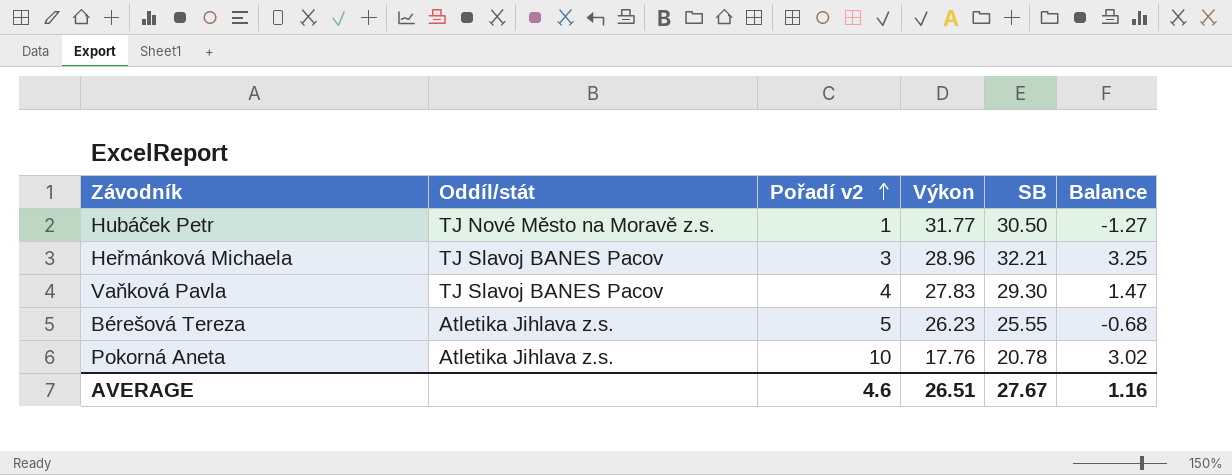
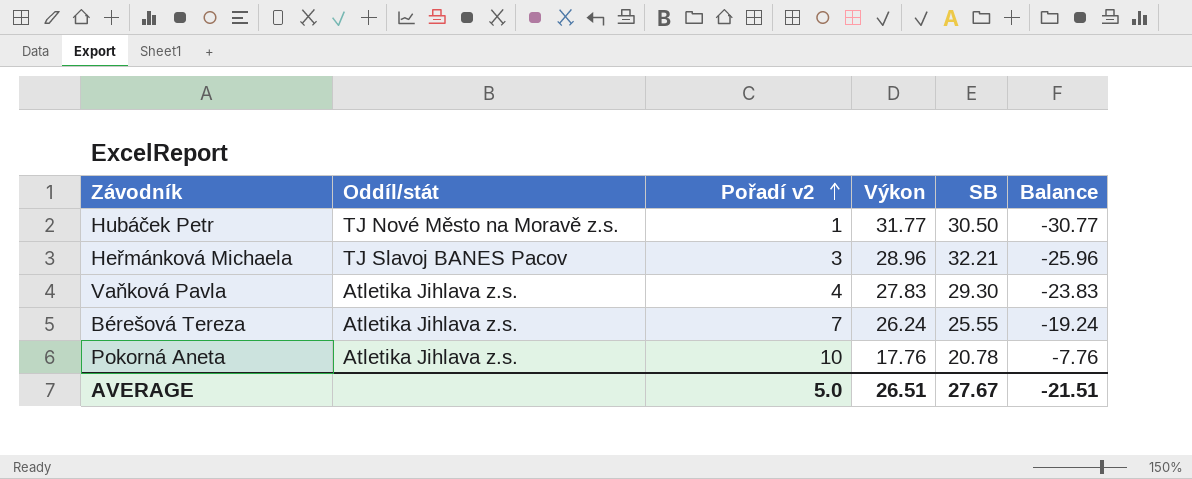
column Balance | formula: [SB] - [Výkon] -> [Pořadí v2] - [Výkon]
Vaňková Pavla | Oddíl/stát: TJ Slavoj BANES Pacov -> Atletika Jihlava z.s.
Bérešová Tereza | Pořadí v2: 5 -> 7
Bérešová Tereza | Výkon: 26.23 -> 26.24
AVERAGE | Pořadí v2: 4.6 -> 5.0
AVERAGE | Balance: 1.16 -> -21.51

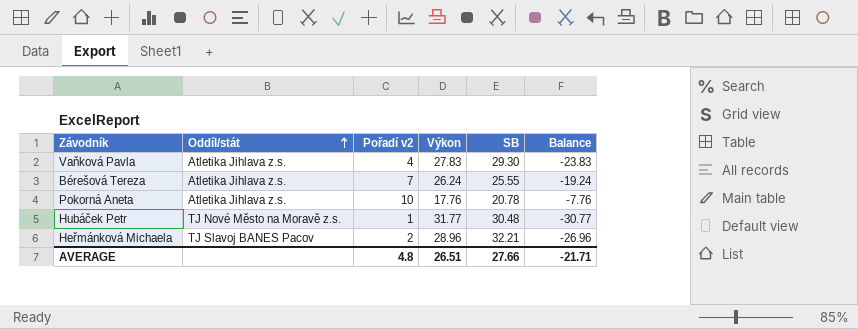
row order: Pořadí v2 ascending -> Oddíl/stát ascending
Hubáček Petr | SB: 30.50 -> 30.48
Heřmánková Michaela | Pořadí v2: 3 -> 2
Heřmánková Michaela | Balance: -25.96 -> -26.96
AVERAGE | Pořadí v2: 5.0 -> 4.8
AVERAGE | SB: 27.67 -> 27.66
AVERAGE | Balance: -21.51 -> -21.71

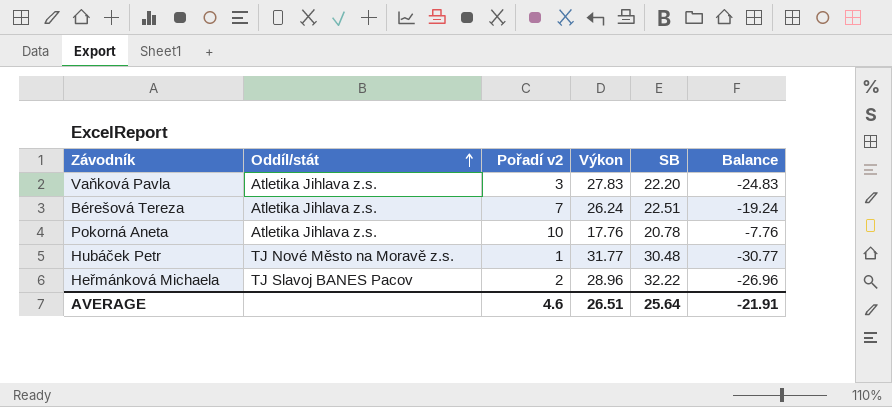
Vaňková Pavla | Pořadí v2: 4 -> 3
Vaňková Pavla | SB: 29.30 -> 22.20
Vaňková Pavla | Balance: -23.83 -> -24.83
Bérešová Tereza | SB: 25.55 -> 22.51
Heřmánková Michaela | SB: 32.21 -> 32.22
AVERAGE | Pořadí v2: 4.8 -> 4.6
AVERAGE | SB: 27.66 -> 25.64
AVERAGE | Balance: -21.71 -> -21.91

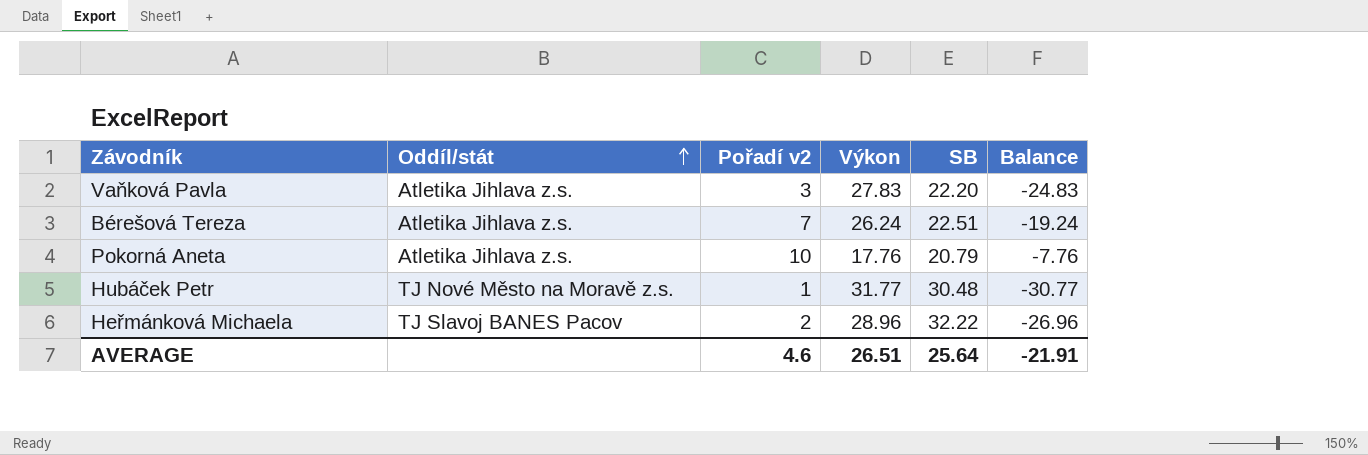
Pokorná Aneta | SB: 20.78 -> 20.79

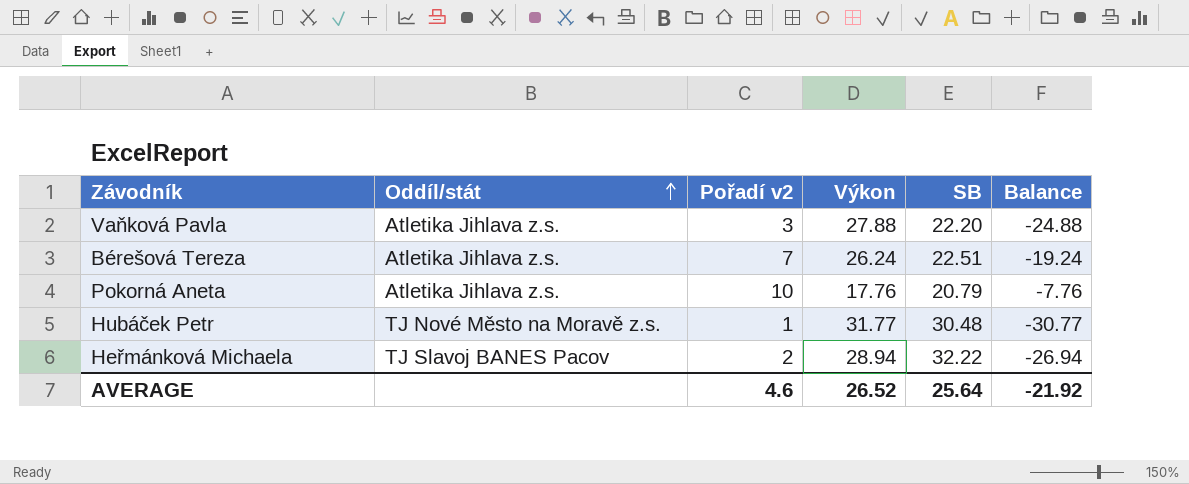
Vaňková Pavla | Výkon: 27.83 -> 27.88
Vaňková Pavla | Balance: -24.83 -> -24.88
Heřmánková Michaela | Výkon: 28.96 -> 28.94
Heřmánková Michaela | Balance: -26.96 -> -26.94
AVERAGE | Výkon: 26.51 -> 26.52
AVERAGE | Balance: -21.91 -> -21.92

